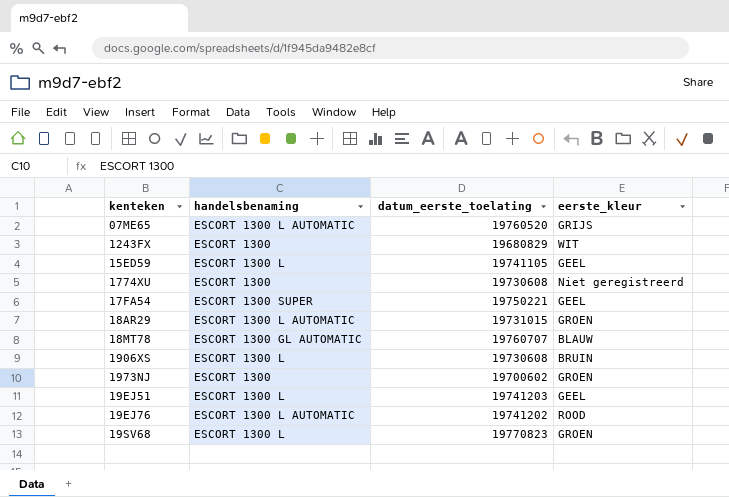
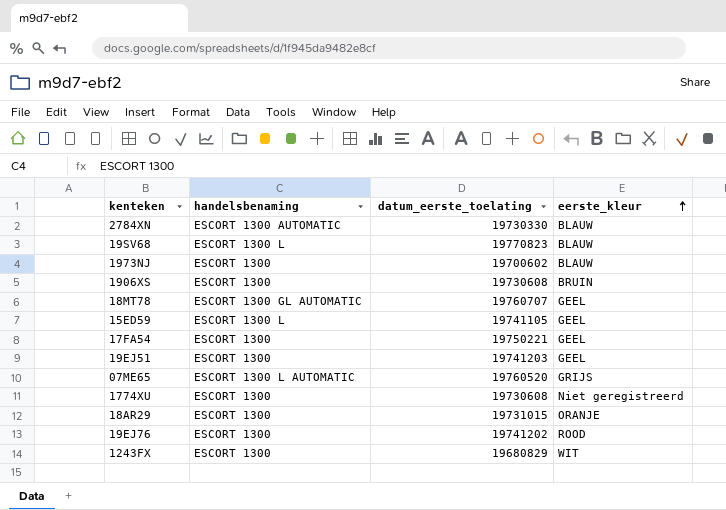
row order: none -> eerste_kleur ascending
row 2784XN: none -> ESCORT 1300 AUTOMATIC | 19730330 | BLAUW
19SV68 | eerste_kleur: GROEN -> BLAUW
1973NJ | eerste_kleur: GROEN -> BLAUW
1906XS | handelsbenaming: ESCORT 1300 L -> ESCORT 1300
18MT78 | eerste_kleur: BLAUW -> GEEL
17FA54 | handelsbenaming: ESCORT 1300 SUPER -> ESCORT 1300
19EJ51 | handelsbenaming: ESCORT 1300 L -> ESCORT 1300
18AR29 | handelsbenaming: ESCORT 1300 L AUTOMATIC -> ESCORT 1300
18AR29 | eerste_kleur: GROEN -> ORANJE
19EJ76 | handelsbenaming: ESCORT 1300 L AUTOMATIC -> ESCORT 1300

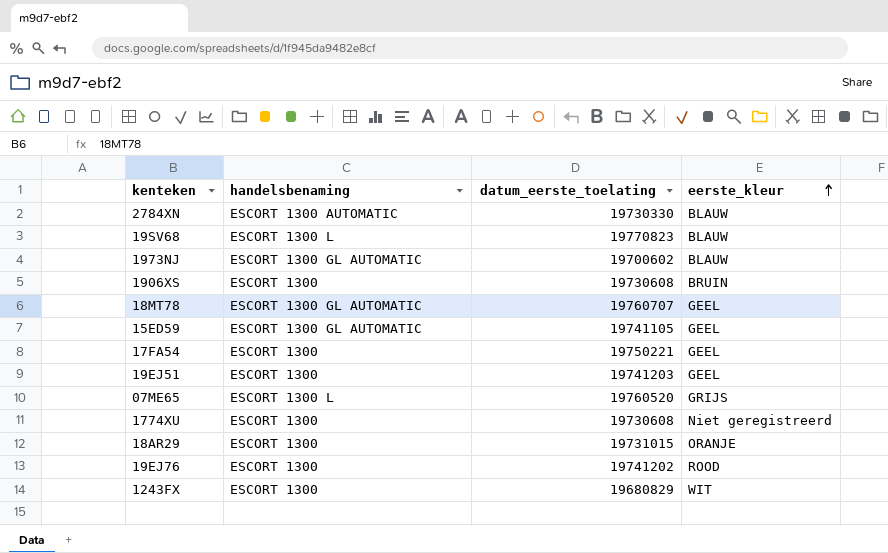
1973NJ | handelsbenaming: ESCORT 1300 -> ESCORT 1300 GL AUTOMATIC
15ED59 | handelsbenaming: ESCORT 1300 L -> ESCORT 1300 GL AUTOMATIC
07ME65 | handelsbenaming: ESCORT 1300 L AUTOMATIC -> ESCORT 1300 L

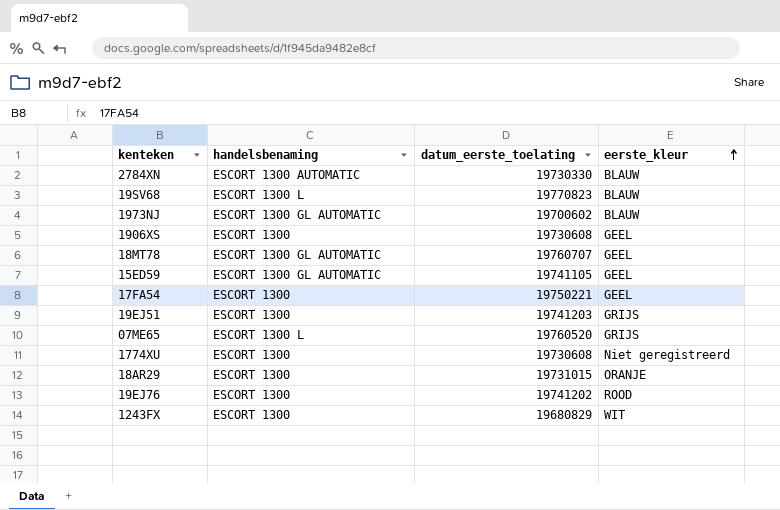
1906XS | eerste_kleur: BRUIN -> GEEL
19EJ51 | eerste_kleur: GEEL -> GRIJS

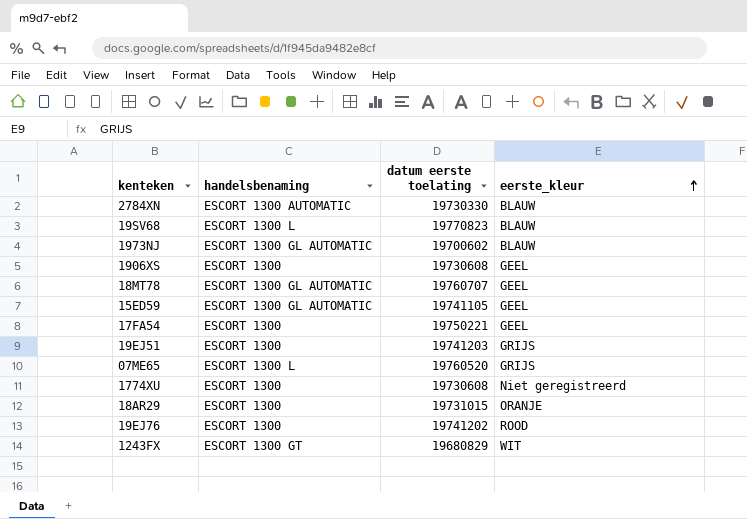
column name: datum_eerste_toelating -> datum eerste toelating
1243FX | handelsbenaming: ESCORT 1300 -> ESCORT 1300 GT

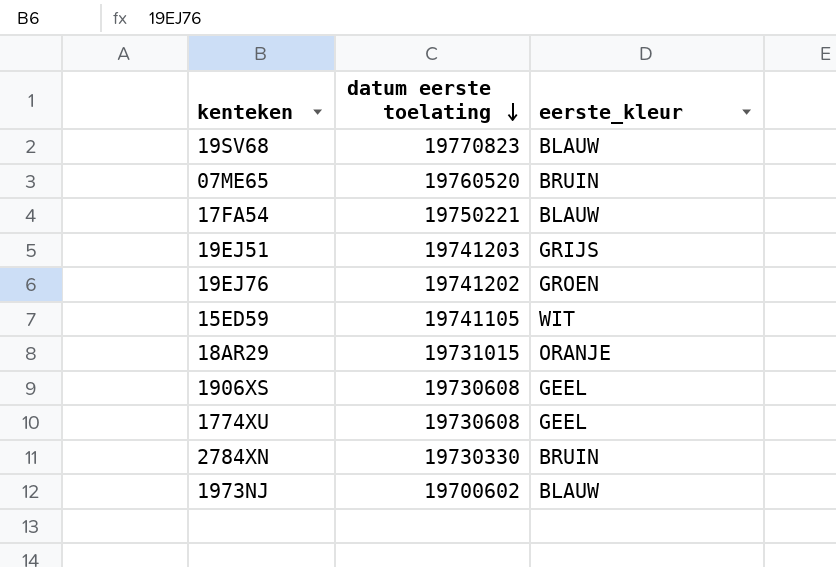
row order: eerste_kleur ascending -> datum eerste toelating descending
column handelsbenaming | position: 2 -> none
row 18MT78: ESCORT 1300 GL AUTOMATIC | 19760707 | GEEL -> none
row 1243FX: ESCORT 1300 GT | 19680829 | WIT -> none
07ME65 | eerste_kleur: GRIJS -> BRUIN
17FA54 | eerste_kleur: GEEL -> BLAUW
19EJ76 | eerste_kleur: ROOD -> GROEN
15ED59 | eerste_kleur: GEEL -> WIT
1774XU | eerste_kleur: Niet geregistreerd -> GEEL
2784XN | eerste_kleur: BLAUW -> BRUIN

